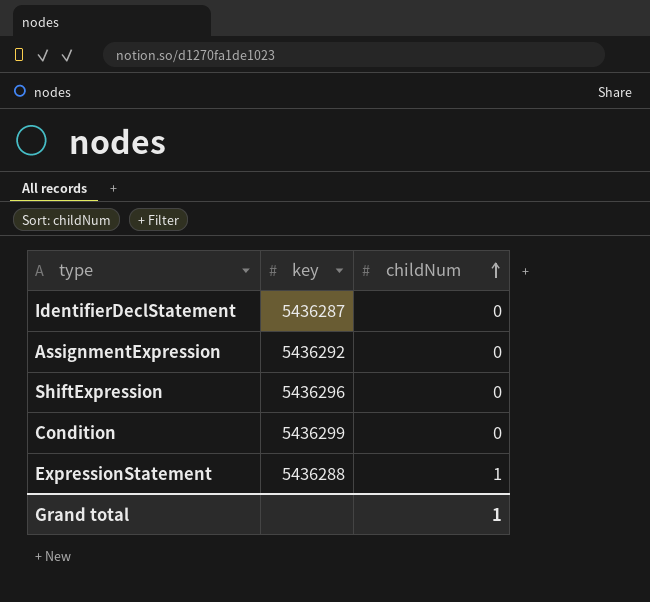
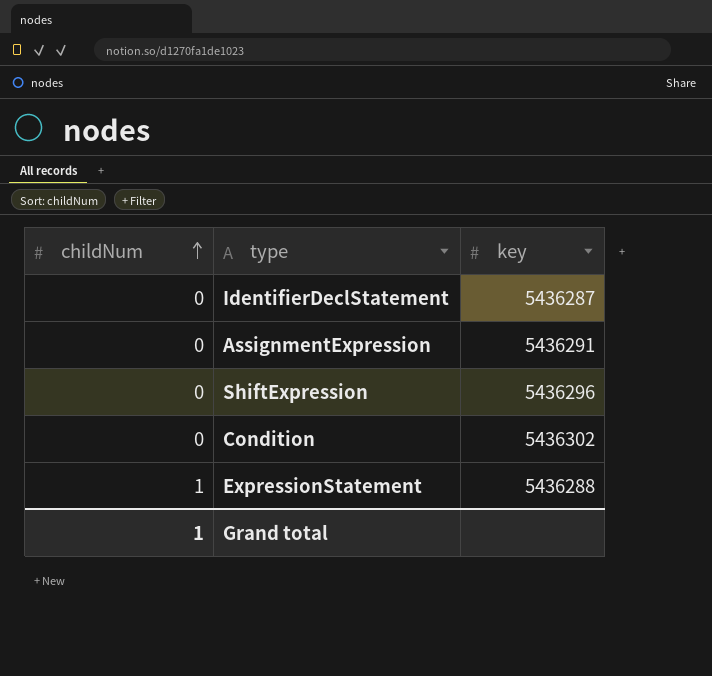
column childNum | position: 3 -> 1
AssignmentExpression | key: 5436292 -> 5436291
Condition | key: 5436299 -> 5436302

